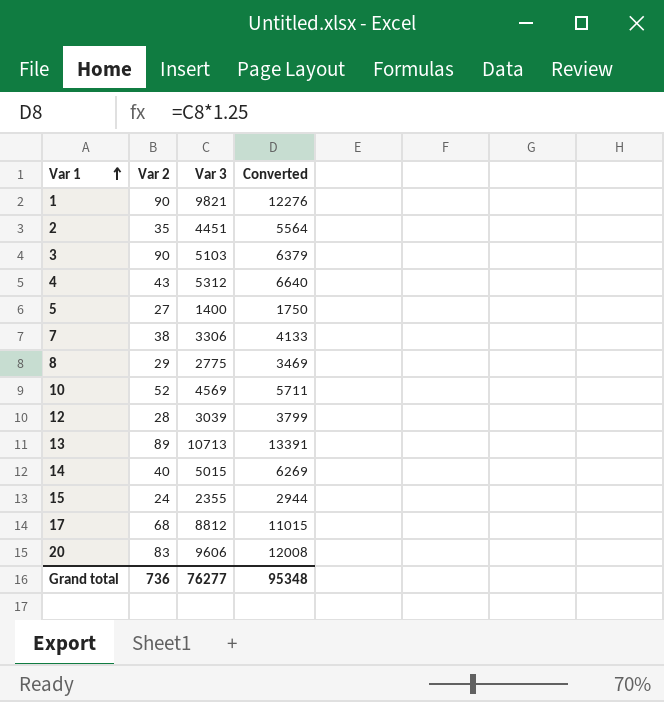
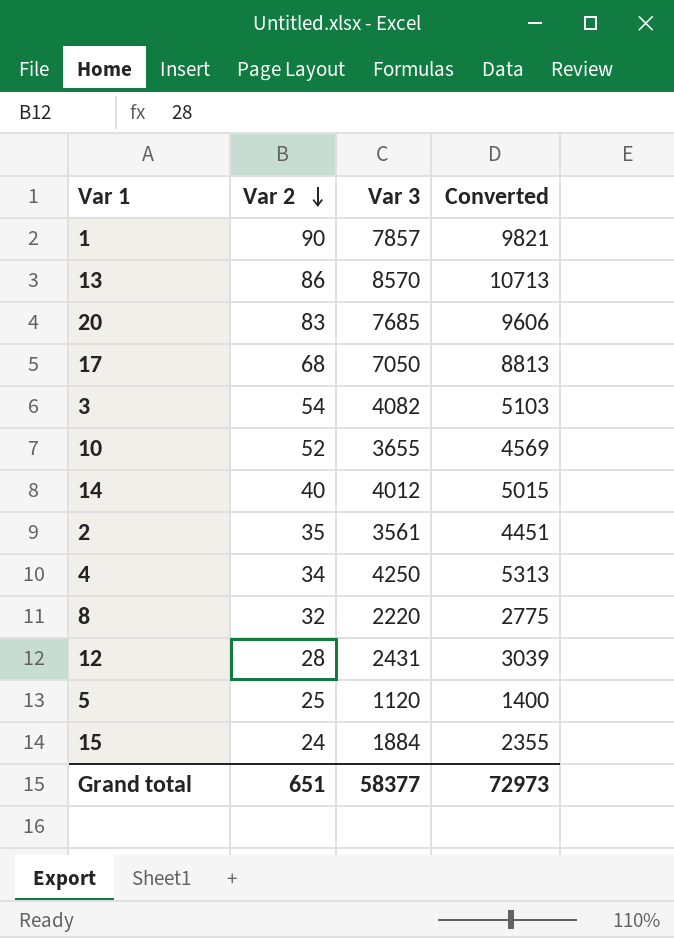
row order: Var 1 ascending -> Var 2 descending
row 7: 38 | 3306 | 4133 -> none
1 | Var 3: 9821 -> 7857
1 | Converted: 12276 -> 9821
13 | Var 2: 89 -> 86
13 | Var 3: 10713 -> 8570
13 | Converted: 13391 -> 10713
20 | Var 3: 9606 -> 7685
20 | Converted: 12008 -> 9606
17 | Var 3: 8812 -> 7050
17 | Converted: 11015 -> 8813
3 | Var 2: 90 -> 54
3 | Var 3: 5103 -> 4082
3 | Converted: 6379 -> 5103
10 | Var 3: 4569 -> 3655
10 | Converted: 5711 -> 4569
14 | Var 3: 5015 -> 4012
14 | Converted: 6269 -> 5015
2 | Var 3: 4451 -> 3561
2 | Converted: 5564 -> 4451
4 | Var 2: 43 -> 34
4 | Var 3: 5312 -> 4250
4 | Converted: 6640 -> 5313
8 | Var 2: 29 -> 32
8 | Var 3: 2775 -> 2220
8 | Converted: 3469 -> 2775
12 | Var 3: 3039 -> 2431
12 | Converted: 3799 -> 3039
5 | Var 2: 27 -> 25
5 | Var 3: 1400 -> 1120
5 | Converted: 1750 -> 1400
15 | Var 3: 2355 -> 1884
15 | Converted: 2944 -> 2355
Grand total | Var 2: 736 -> 651
Grand total | Var 3: 76277 -> 58377
Grand total | Converted: 95348 -> 72973

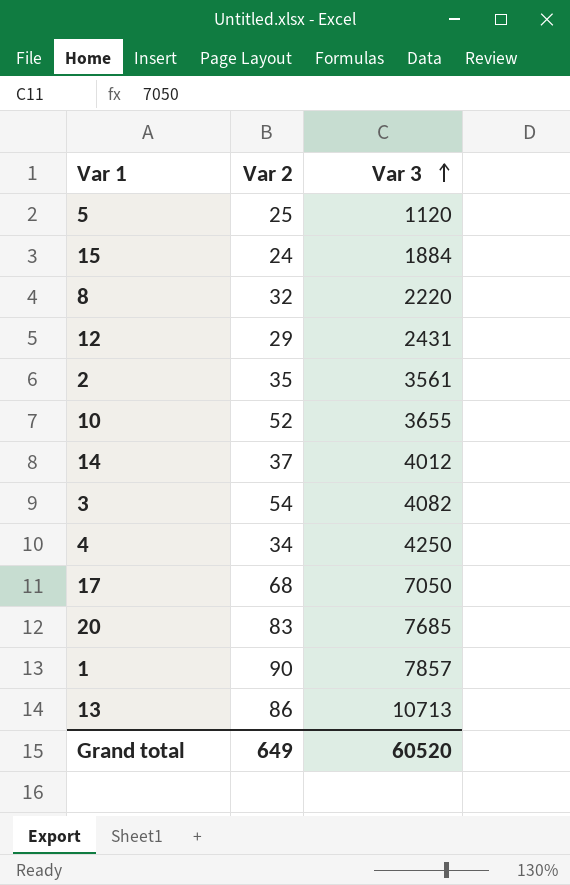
row order: Var 2 descending -> Var 3 ascending
column Converted | formula: [Var 3] * 1.25 -> none
12 | Var 2: 28 -> 29
14 | Var 2: 40 -> 37
13 | Var 3: 8570 -> 10713
Grand total | Var 2: 651 -> 649
Grand total | Var 3: 58377 -> 60520

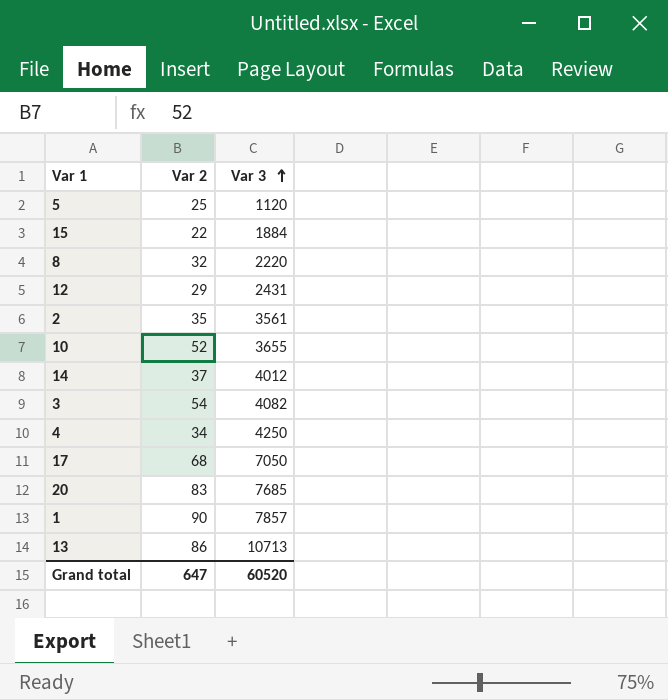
15 | Var 2: 24 -> 22
Grand total | Var 2: 649 -> 647

